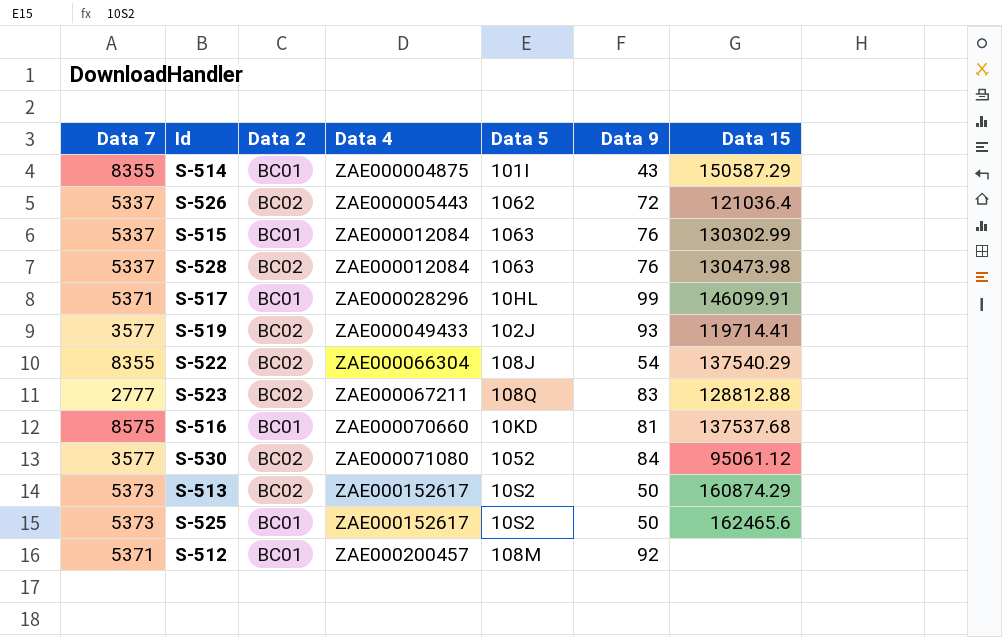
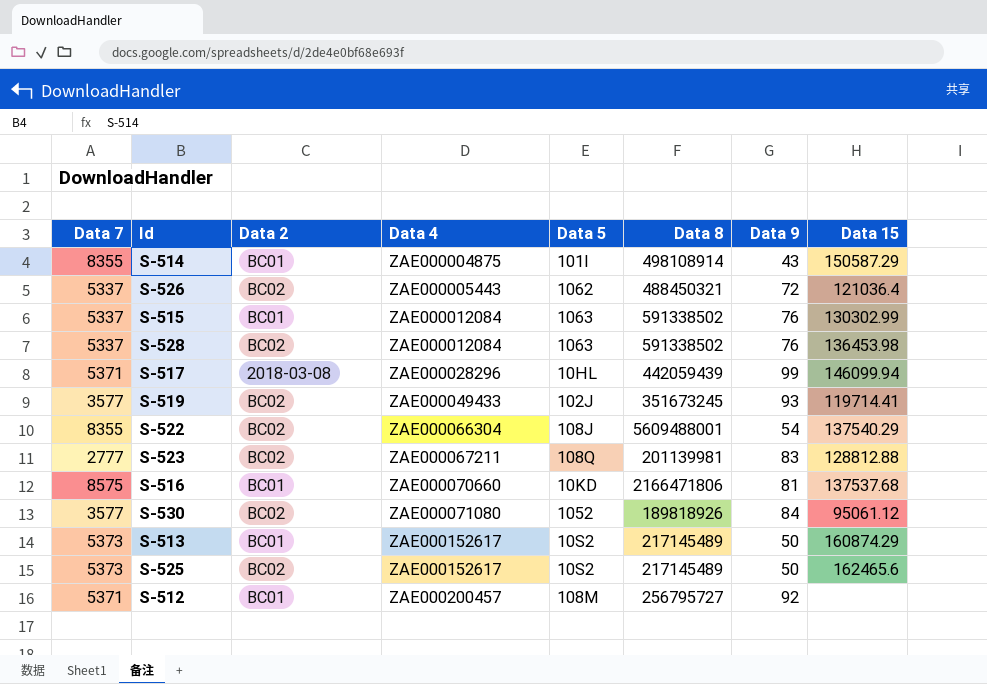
column Data 8 | position: none -> 6
S-528 | Data 15: 130473.98 -> 136453.98
S-517 | Data 2: BC01 -> 2018-03-08
S-517 | Data 15: 146099.91 -> 146099.94
S-513 | Data 2: BC02 -> BC01
S-525 | Data 2: BC01 -> BC02

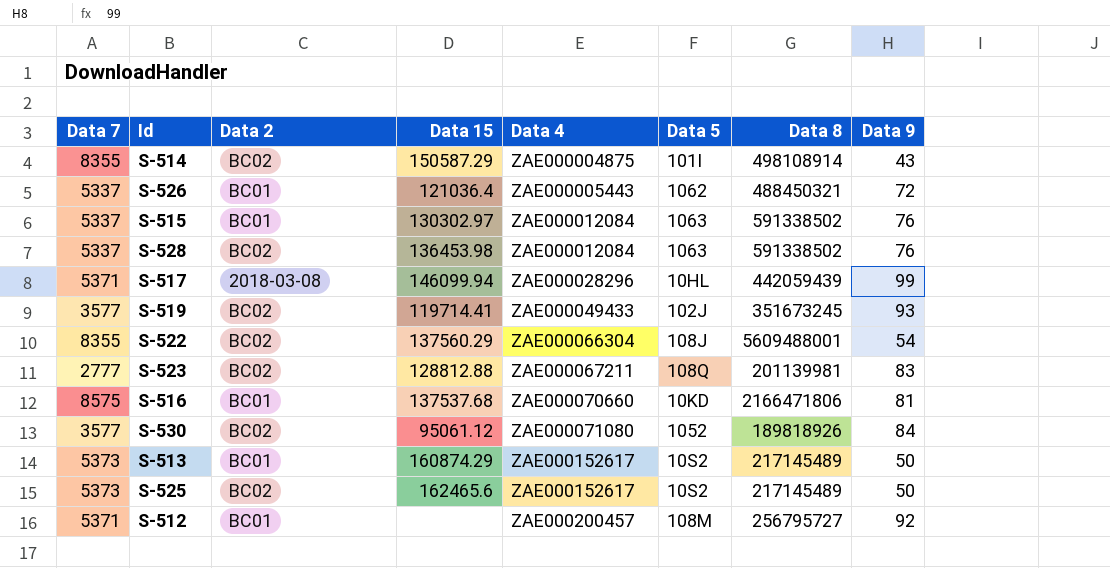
column Data 15 | position: 8 -> 4
S-514 | Data 2: BC01 -> BC02
S-526 | Data 2: BC02 -> BC01
S-515 | Data 15: 130302.99 -> 130302.97
S-522 | Data 15: 137540.29 -> 137560.29

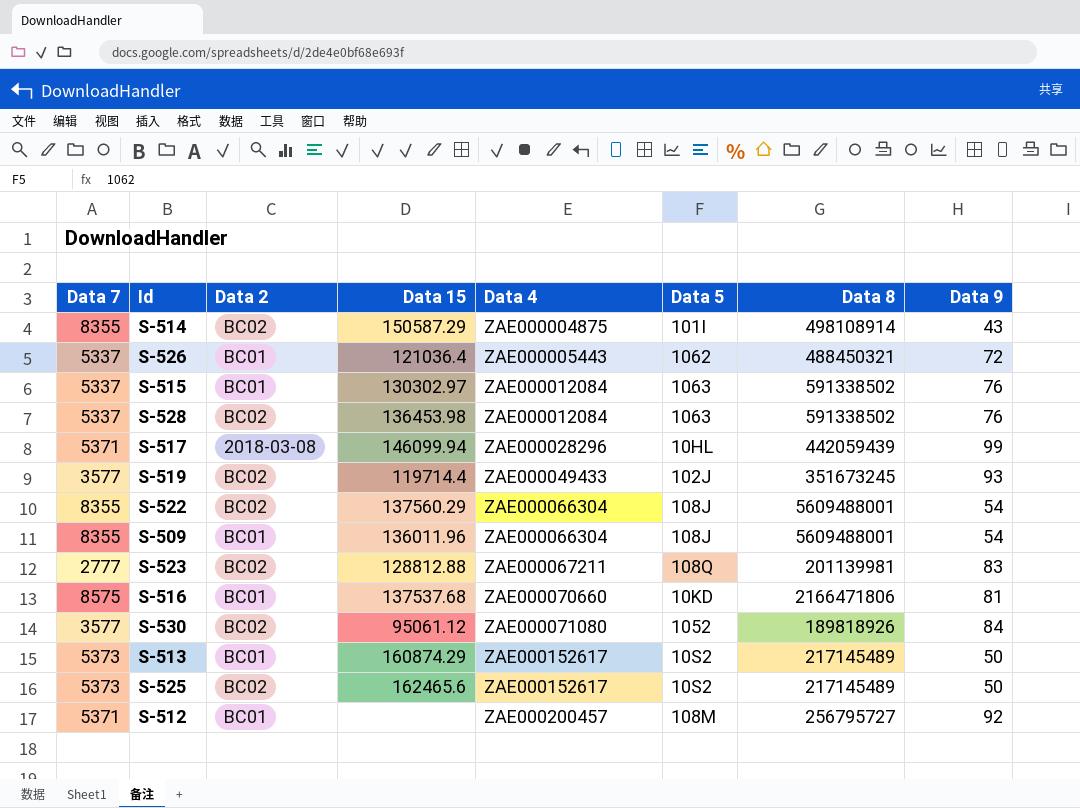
S-519 | Data 15: 119714.41 -> 119714.4
row S-509: none -> 8355 | BC01 | 136011.96 | ZAE000066304 | 108J | 5609488001 | 54

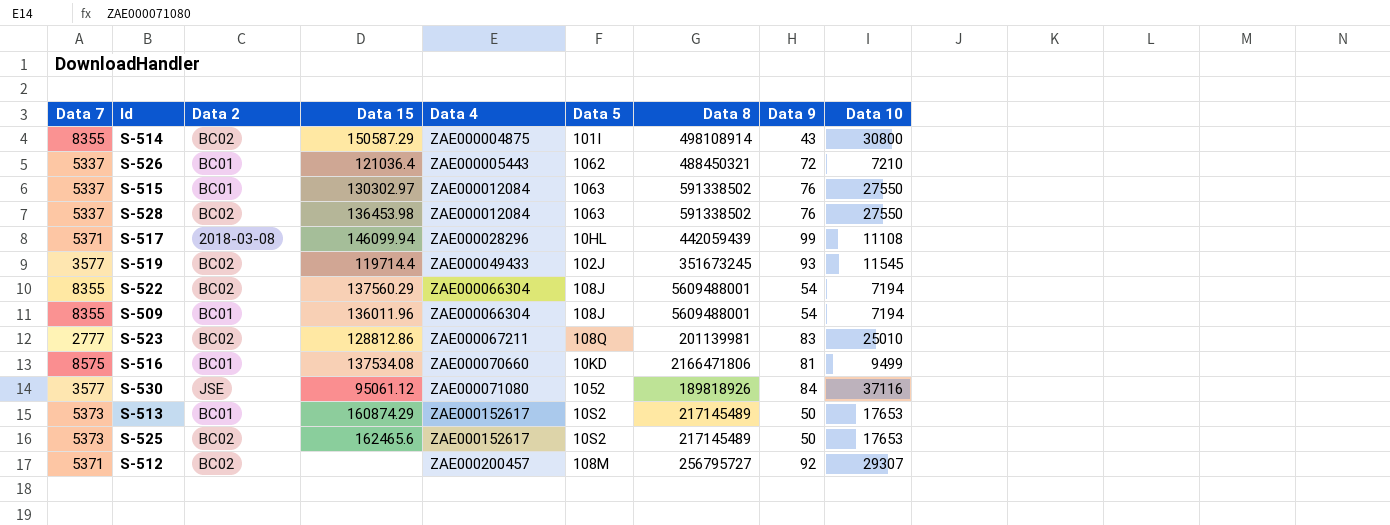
column Data 10 | position: none -> 9
S-523 | Data 15: 128812.88 -> 128812.86
S-516 | Data 15: 137537.68 -> 137534.08
S-530 | Data 2: BC02 -> JSE
S-512 | Data 2: BC01 -> BC02

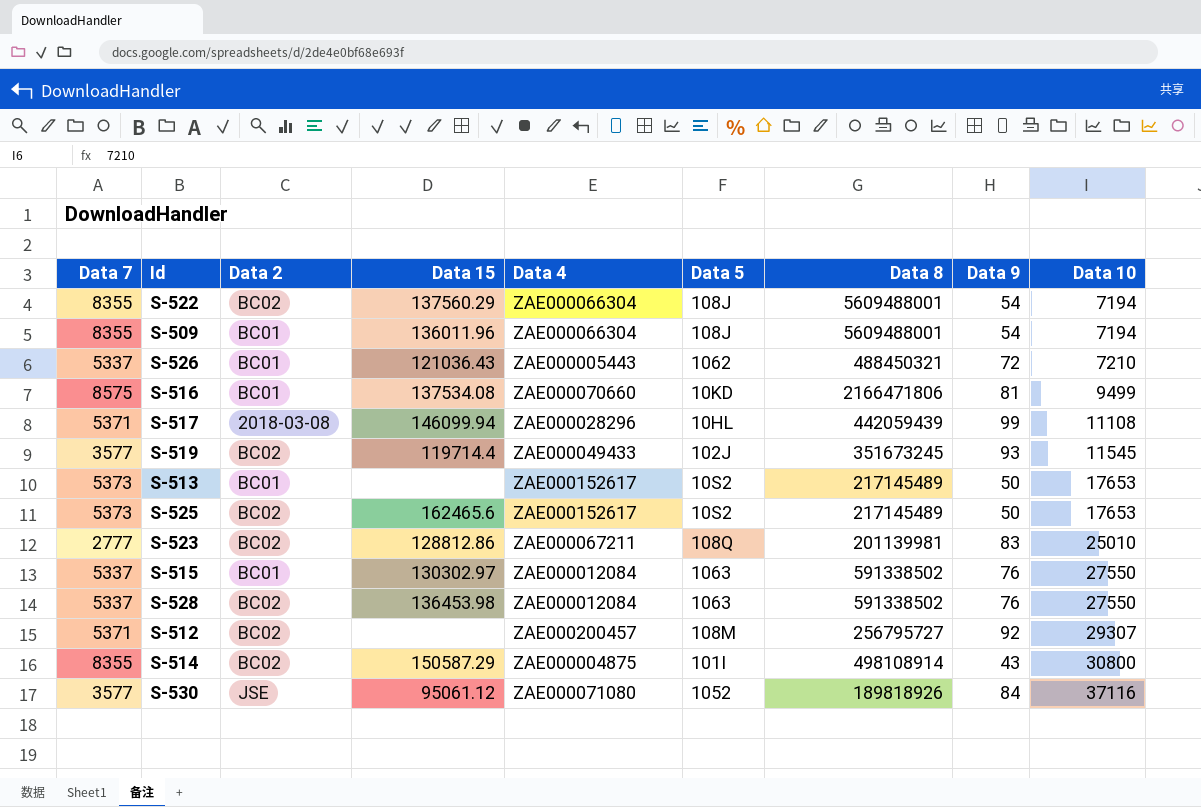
row order: Data 4 ascending -> Data 10 ascending
S-526 | Data 15: 121036.4 -> 121036.43
S-513 | Data 15: 160874.29 -> none

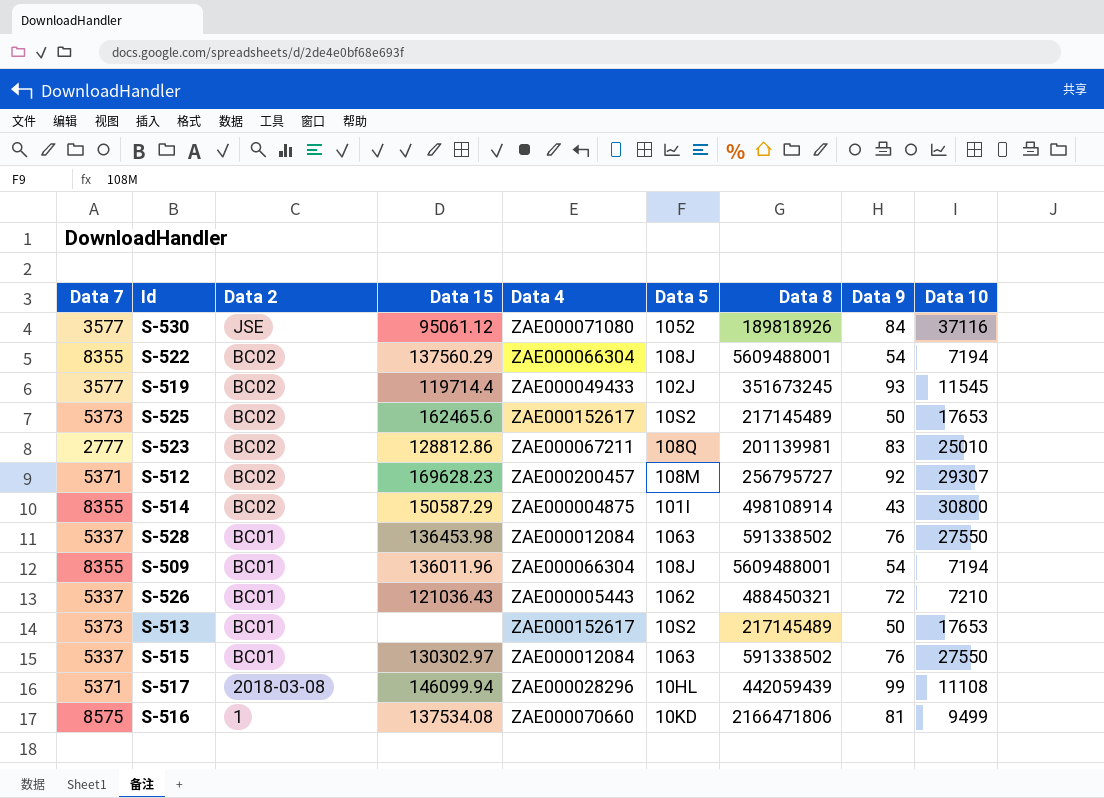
row order: Data 10 ascending -> Data 2 descending
S-512 | Data 15: none -> 169628.23
S-528 | Data 2: BC02 -> BC01
S-516 | Data 2: BC01 -> 1

